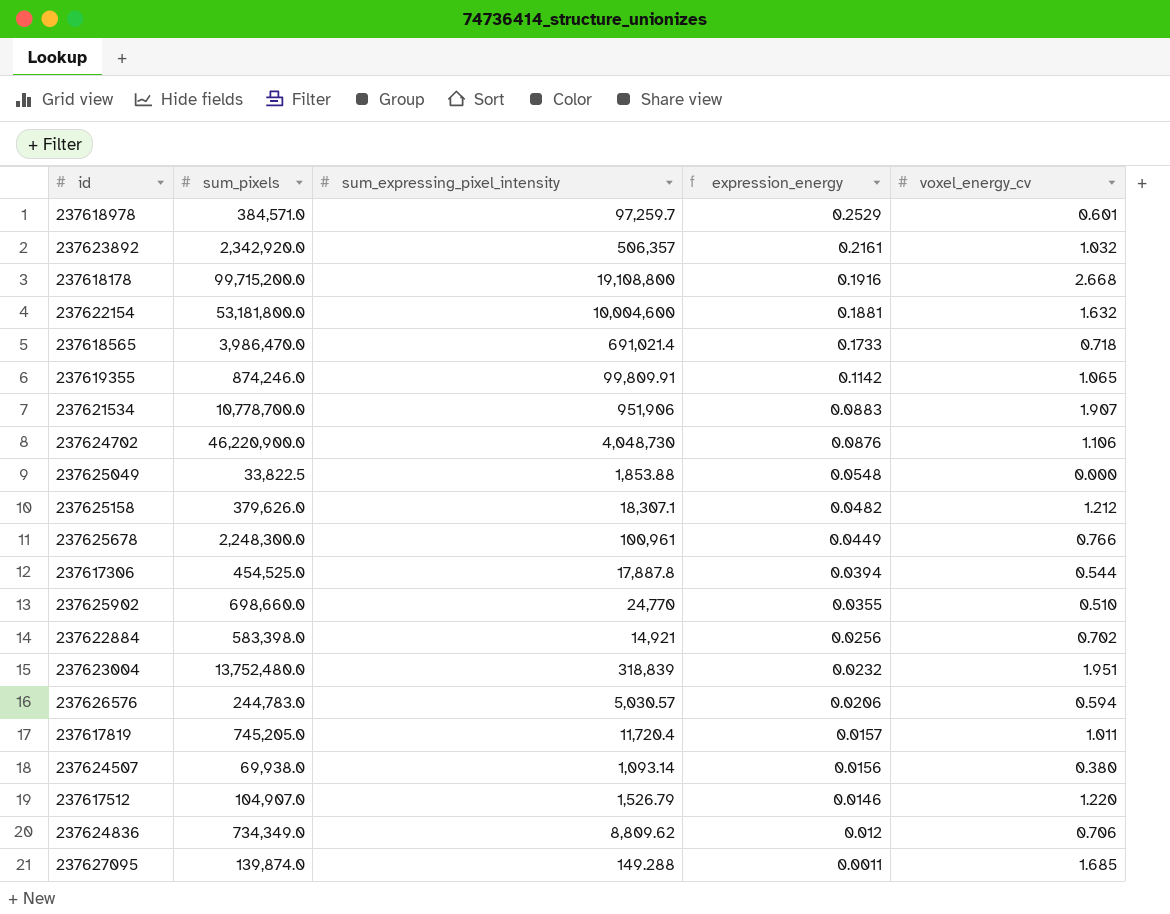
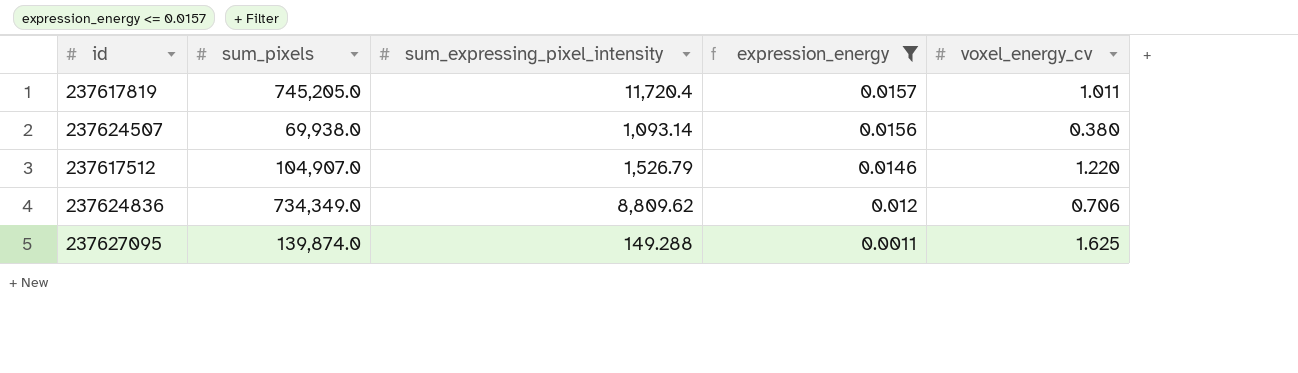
filter: none -> expression_energy <= 0.0157
237627095 | voxel_energy_cv: 1.685 -> 1.625

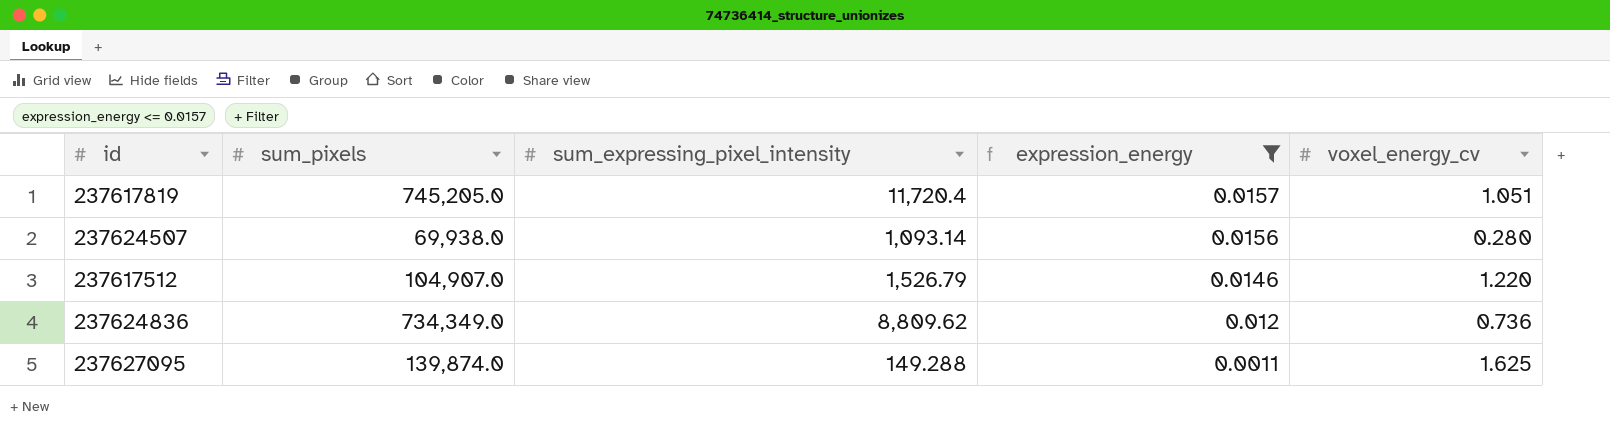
237617819 | voxel_energy_cv: 1.011 -> 1.051
237624507 | voxel_energy_cv: 0.380 -> 0.280
237624836 | voxel_energy_cv: 0.706 -> 0.736

